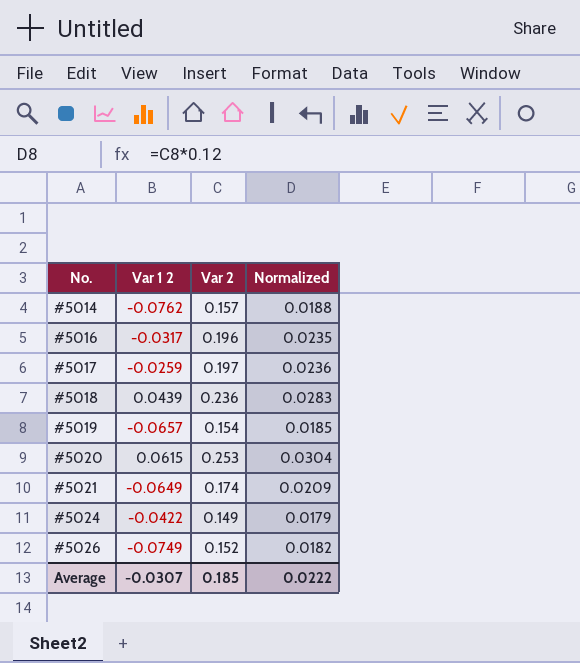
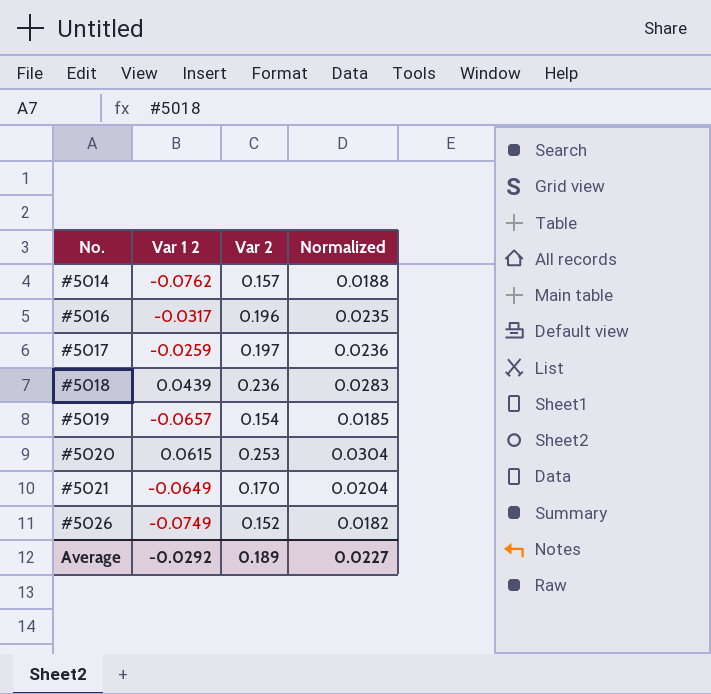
row #5024: -0.0422 | 0.149 | 0.0179 -> none
#5021 | Var 2: 0.174 -> 0.170
#5021 | Normalized: 0.0209 -> 0.0204
Average | Var 1 2: -0.0307 -> -0.0292
Average | Var 2: 0.185 -> 0.189
Average | Normalized: 0.0222 -> 0.0227

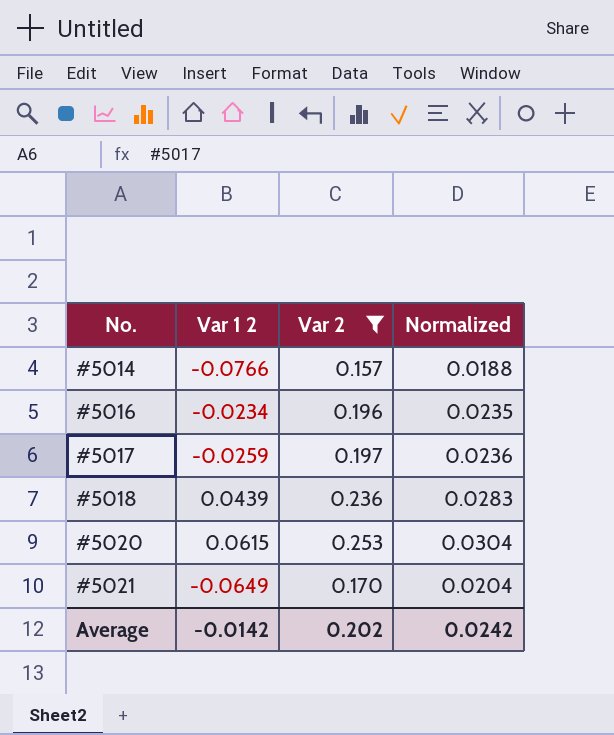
filter: none -> Var 2 >= 0.157
#5014 | Var 1 2: -0.0762 -> -0.0766
#5016 | Var 1 2: -0.0317 -> -0.0234
Average | Var 1 2: -0.0292 -> -0.0142
Average | Var 2: 0.189 -> 0.202
Average | Normalized: 0.0227 -> 0.0242

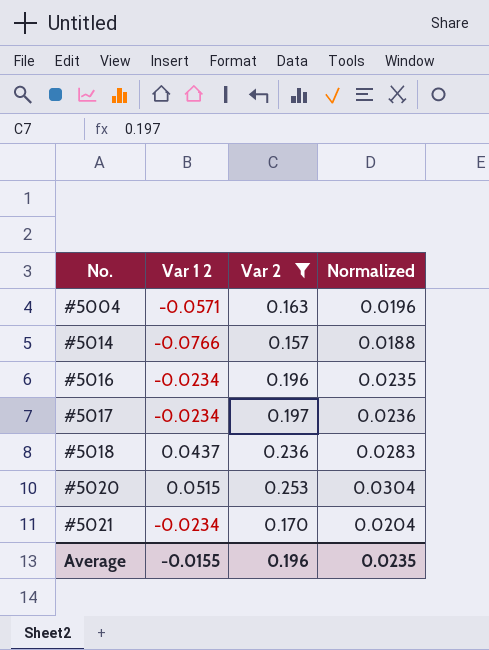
row #5004: none -> -0.0571 | 0.163 | 0.0196
#5017 | Var 1 2: -0.0259 -> -0.0234
#5018 | Var 1 2: 0.0439 -> 0.0437
#5020 | Var 1 2: 0.0615 -> 0.0515
#5021 | Var 1 2: -0.0649 -> -0.0234
Average | Var 1 2: -0.0142 -> -0.0155
Average | Var 2: 0.202 -> 0.196
Average | Normalized: 0.0242 -> 0.0235

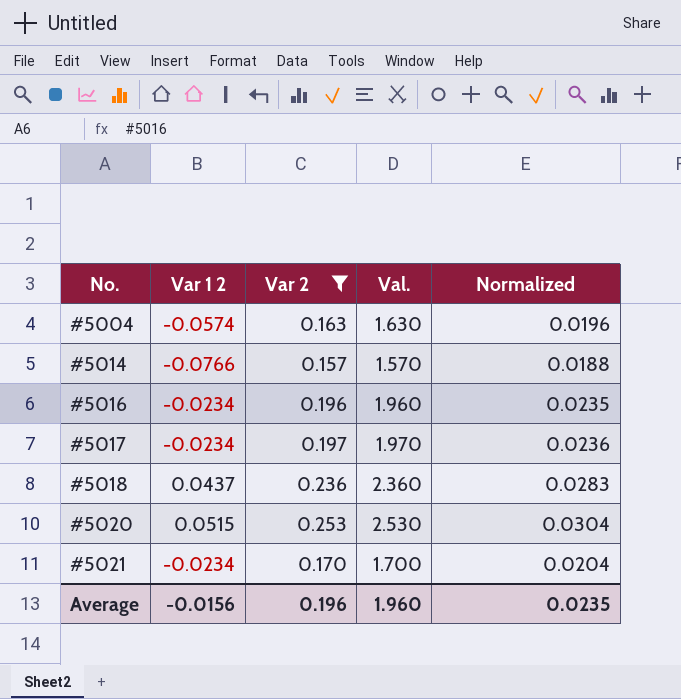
column Val. | formula: none -> [Var 2] * 10
#5004 | Var 1 2: -0.0571 -> -0.0574
Average | Var 1 2: -0.0155 -> -0.0156

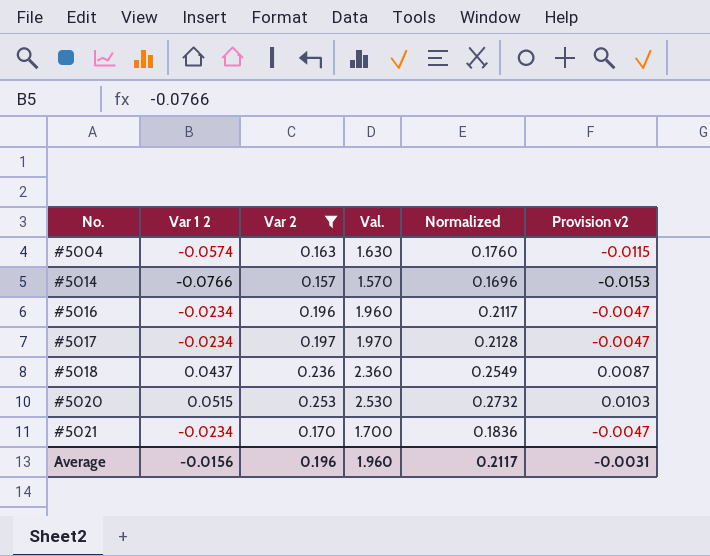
column Normalized | formula: [Var 2] * 0.12 -> [Var 2] * 1.08
column Provision v2 | formula: none -> [Var 1 2] * 0.2
Average | Normalized: 0.0235 -> 0.2117

